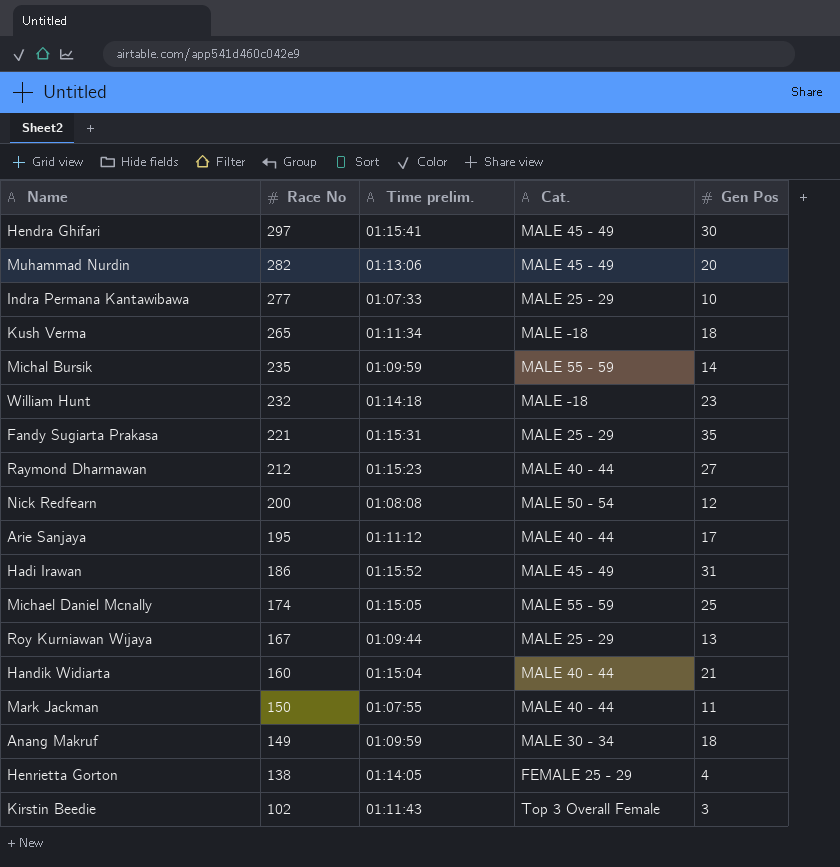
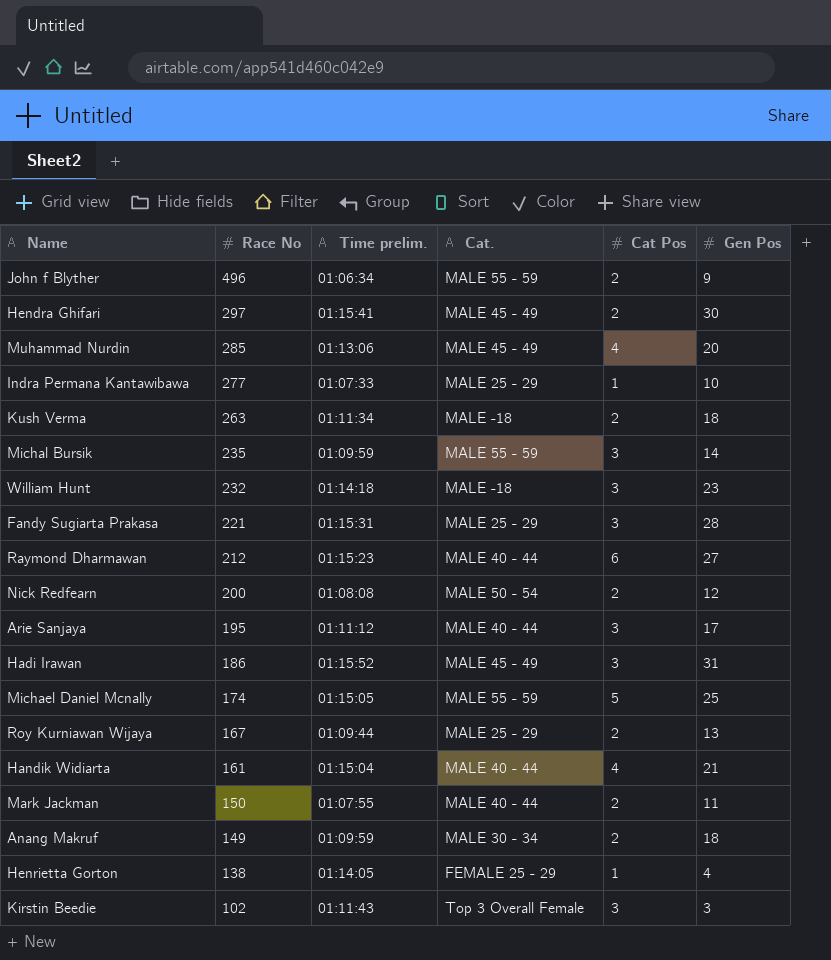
column Cat Pos | position: none -> 5
row John f Blyther: none -> 496 | 01:06:34 | MALE 55 - 59 | 2 | 9
Muhammad Nurdin | Race No: 282 -> 285
Kush Verma | Race No: 265 -> 263
Fandy Sugiarta Prakasa | Gen Pos: 35 -> 28
Handik Widiarta | Race No: 160 -> 161

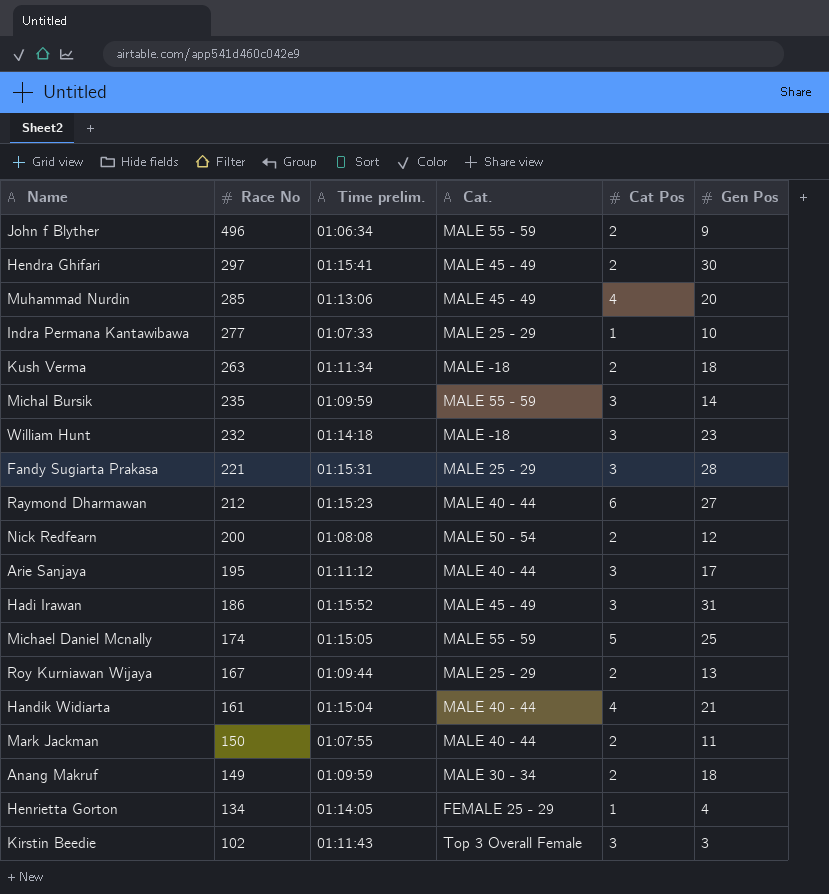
Henrietta Gorton | Race No: 138 -> 134

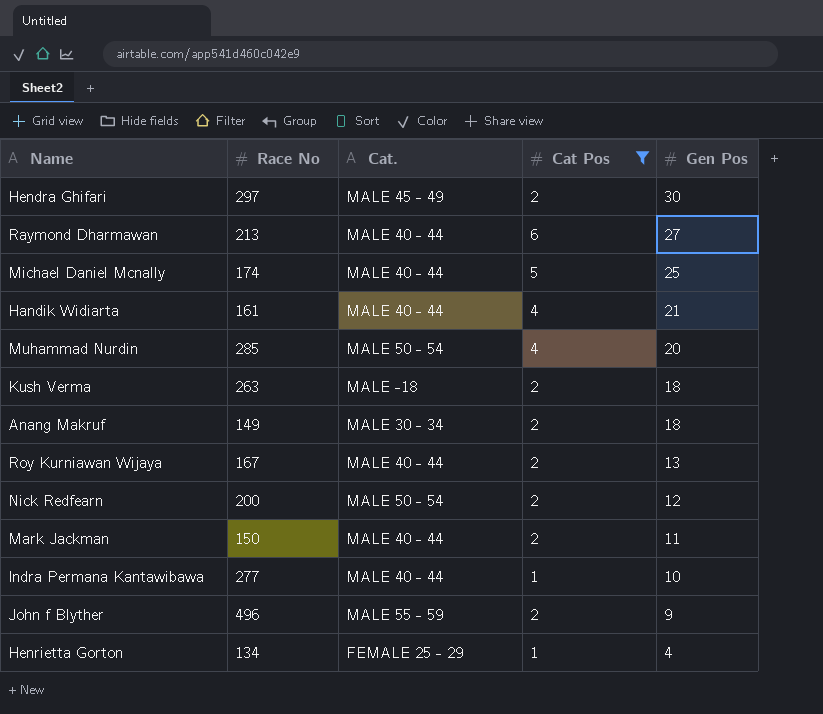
filter: none -> Cat Pos != 3
row order: Race No descending -> Gen Pos descending
column Time prelim. | position: 3 -> none
Raymond Dharmawan | Race No: 212 -> 213
Michael Daniel Mcnally | Cat.: MALE 55 - 59 -> MALE 40 - 44
Muhammad Nurdin | Cat.: MALE 45 - 49 -> MALE 50 - 54
Roy Kurniawan Wijaya | Cat.: MALE 25 - 29 -> MALE 40 - 44
Indra Permana Kantawibawa | Cat.: MALE 25 - 29 -> MALE 40 - 44

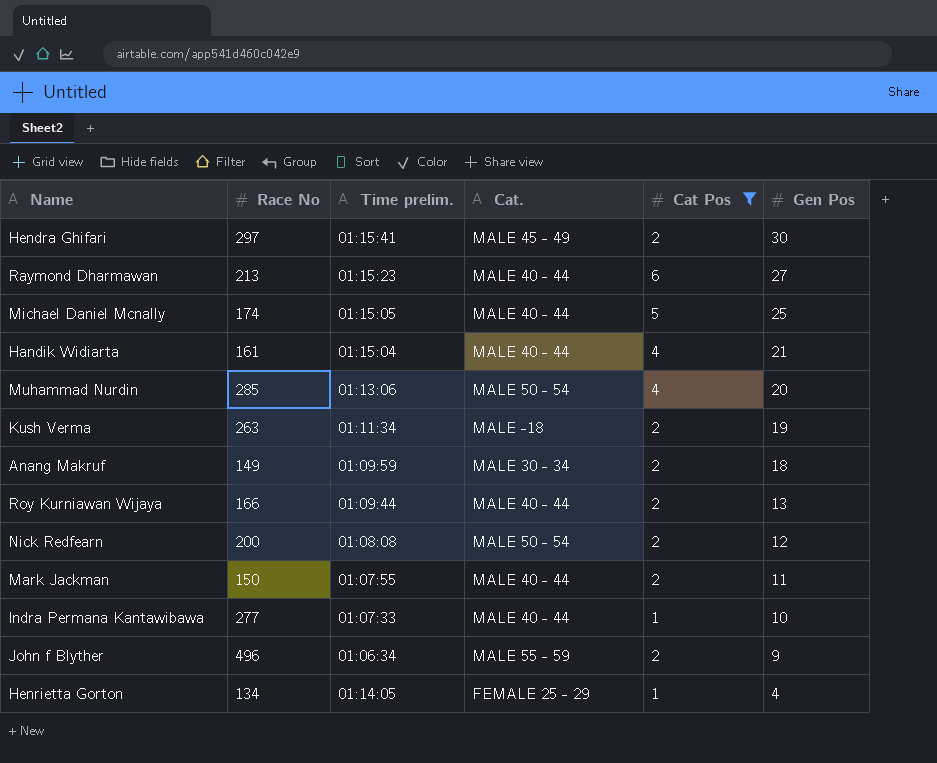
column Time prelim. | position: none -> 3
Kush Verma | Gen Pos: 18 -> 19
Roy Kurniawan Wijaya | Race No: 167 -> 166

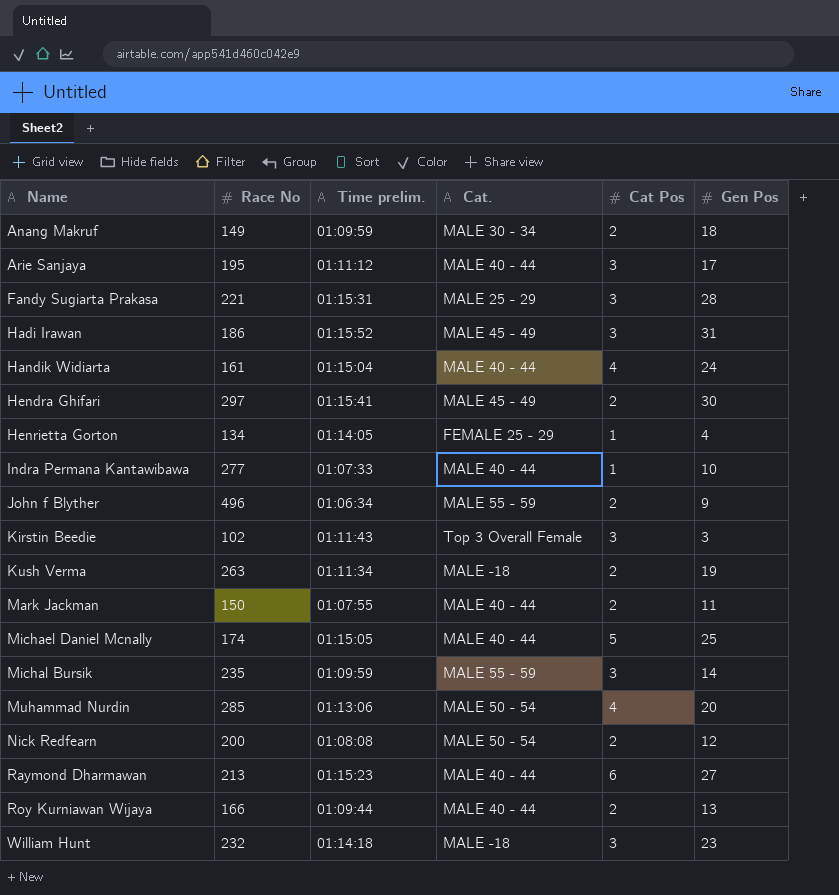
filter: Cat Pos != 3 -> none
row order: Gen Pos descending -> Name ascending
Handik Widiarta | Gen Pos: 21 -> 24

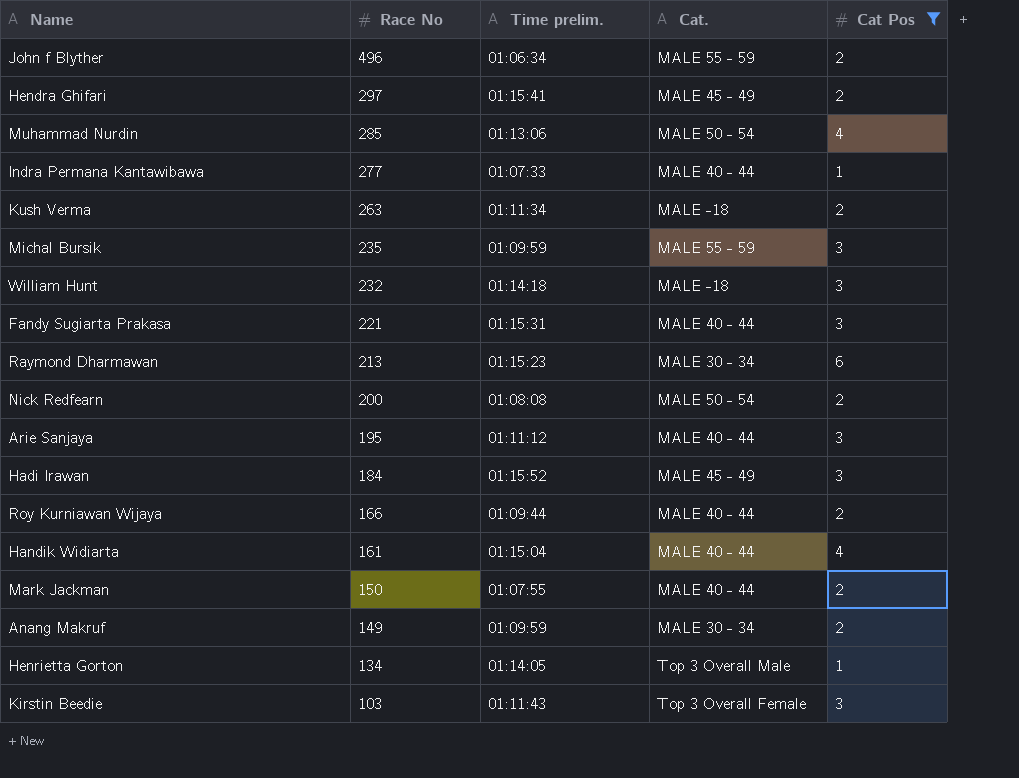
filter: none -> Cat Pos != 5
row order: Name ascending -> Race No descending
column Gen Pos | position: 6 -> none
Fandy Sugiarta Prakasa | Cat.: MALE 25 - 29 -> MALE 40 - 44
Raymond Dharmawan | Cat.: MALE 40 - 44 -> MALE 30 - 34
Hadi Irawan | Race No: 186 -> 184
Henrietta Gorton | Cat.: FEMALE 25 - 29 -> Top 3 Overall Male
Kirstin Beedie | Race No: 102 -> 103

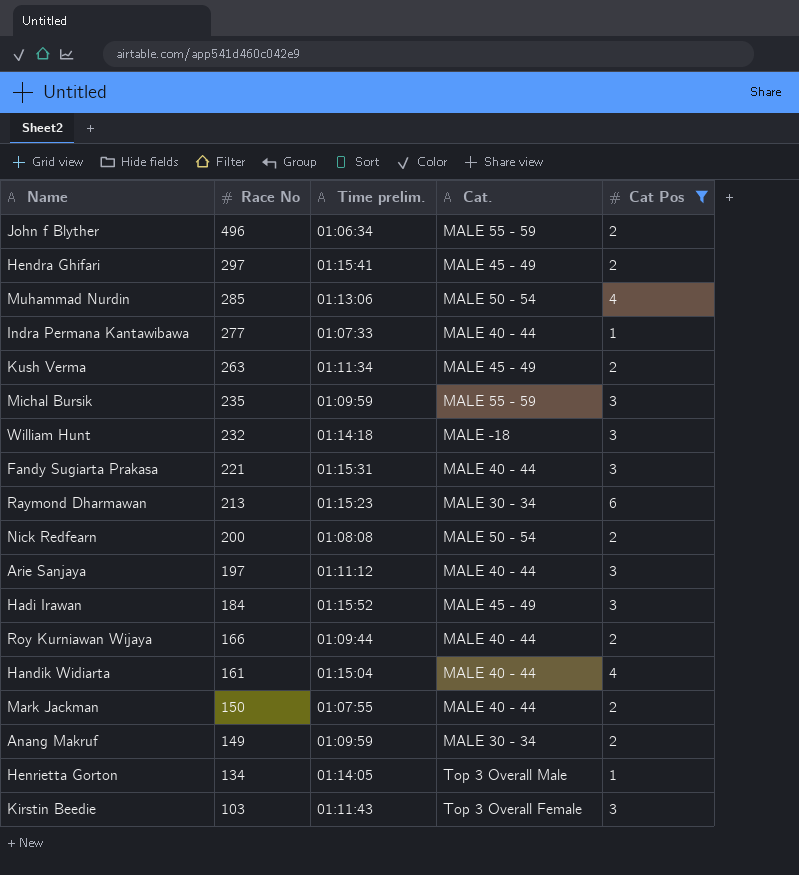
Kush Verma | Cat.: MALE -18 -> MALE 45 - 49
Arie Sanjaya | Race No: 195 -> 197

